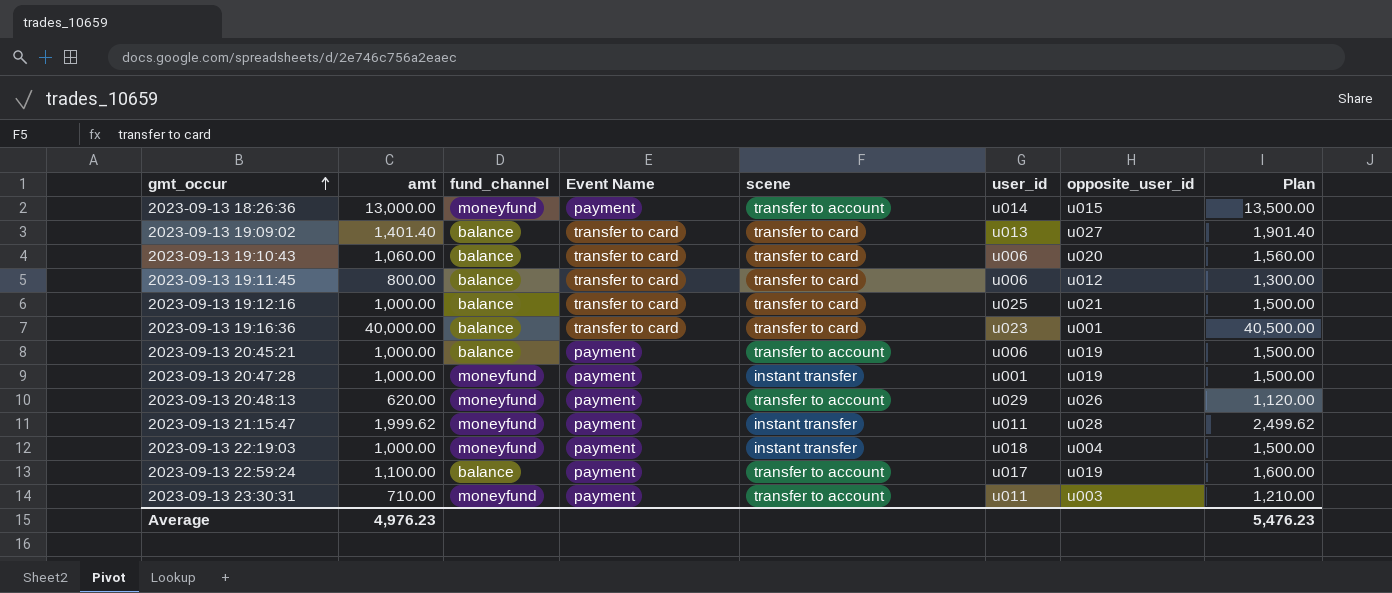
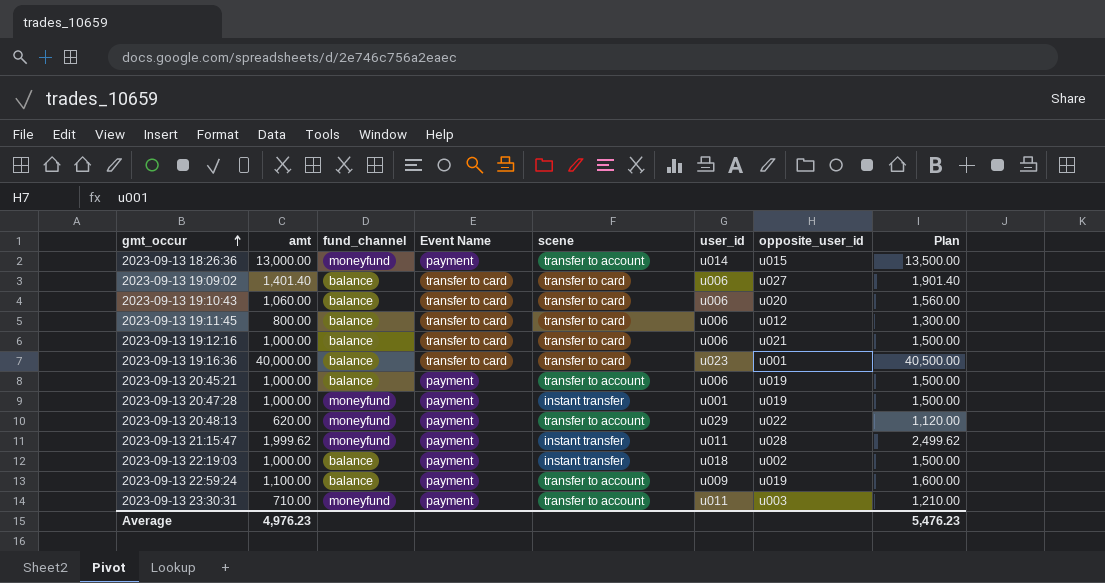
2023-09-13 19:09:02 | user_id: u013 -> u006
2023-09-13 19:12:16 | user_id: u025 -> u006
2023-09-13 20:48:13 | opposite_user_id: u026 -> u022
2023-09-13 22:19:03 | fund_channel: moneyfund -> balance
2023-09-13 22:19:03 | opposite_user_id: u004 -> u002
2023-09-13 22:59:24 | user_id: u017 -> u009

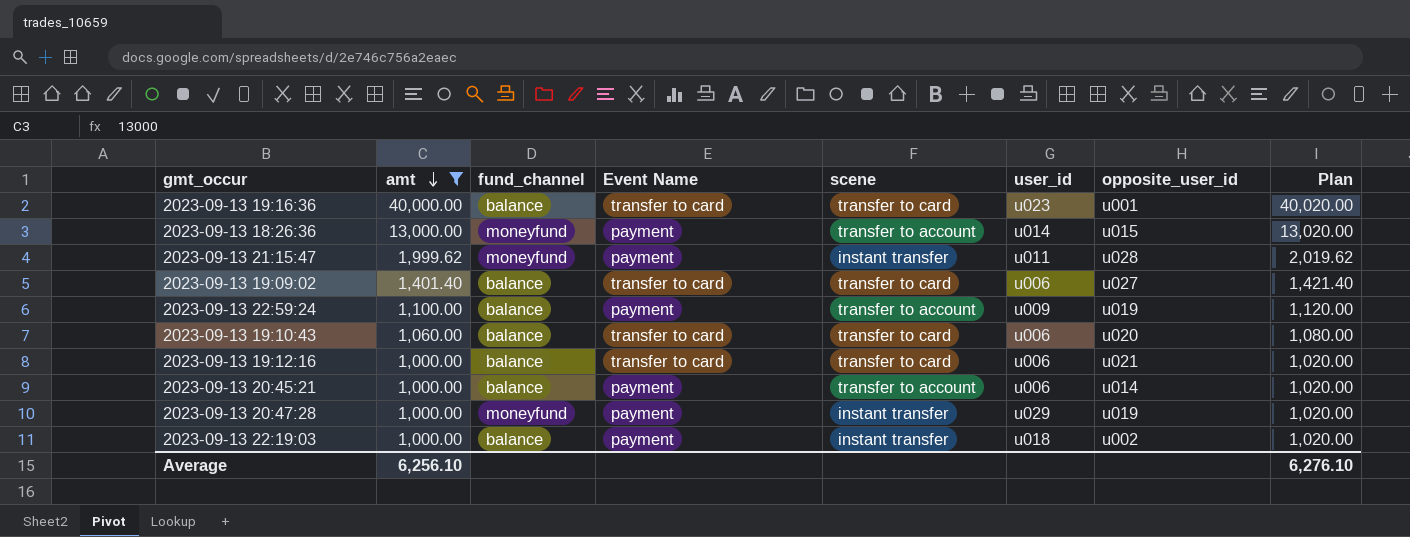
filter: none -> amt >= 1,000.00
row order: gmt_occur ascending -> amt descending
column Plan | formula: [amt] + 500 -> [amt] + 20
2023-09-13 20:45:21 | opposite_user_id: u019 -> u014
2023-09-13 20:47:28 | user_id: u001 -> u029
Average | amt: 4,976.23 -> 6,256.10
Average | Plan: 5,476.23 -> 6,276.10

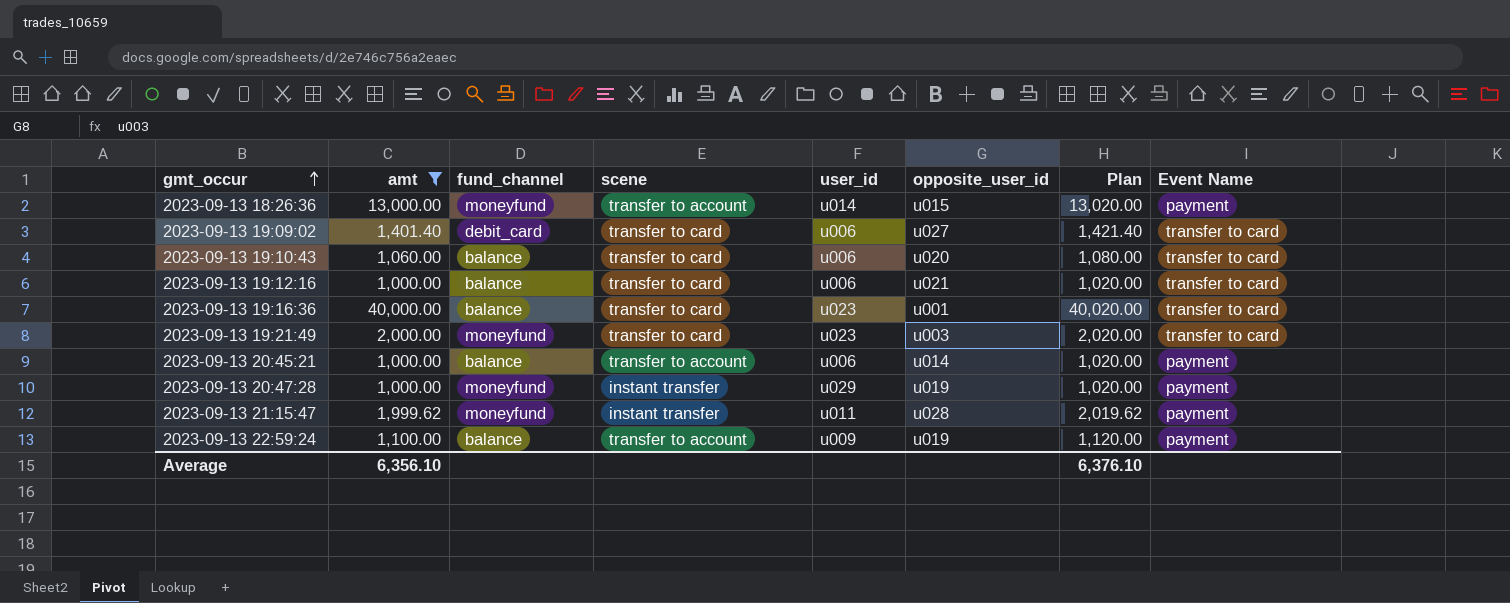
row order: amt descending -> gmt_occur ascending
column Event Name | position: 4 -> 8
row 2023-09-13 22:19:03: 1,000.00 | balance | payment | instant transfer | u018 | u002 | 1,020.00 -> none
2023-09-13 19:09:02 | fund_channel: balance -> debit_card
row 2023-09-13 19:21:49: none -> 2,000.00 | moneyfund | transfer to card | u023 | u003 | 2,020.00 | transfer to card
Average | amt: 6,256.10 -> 6,356.10
Average | Plan: 6,276.10 -> 6,376.10

